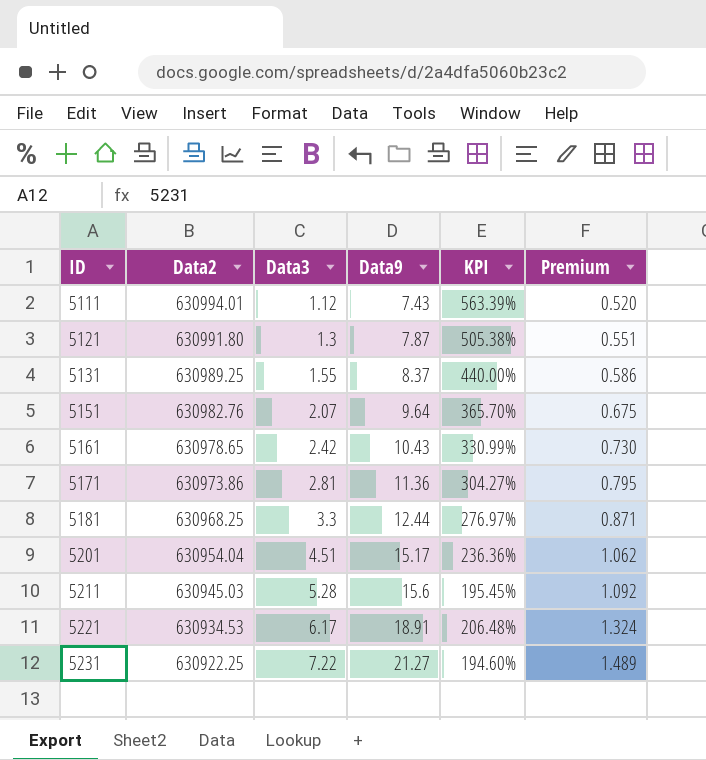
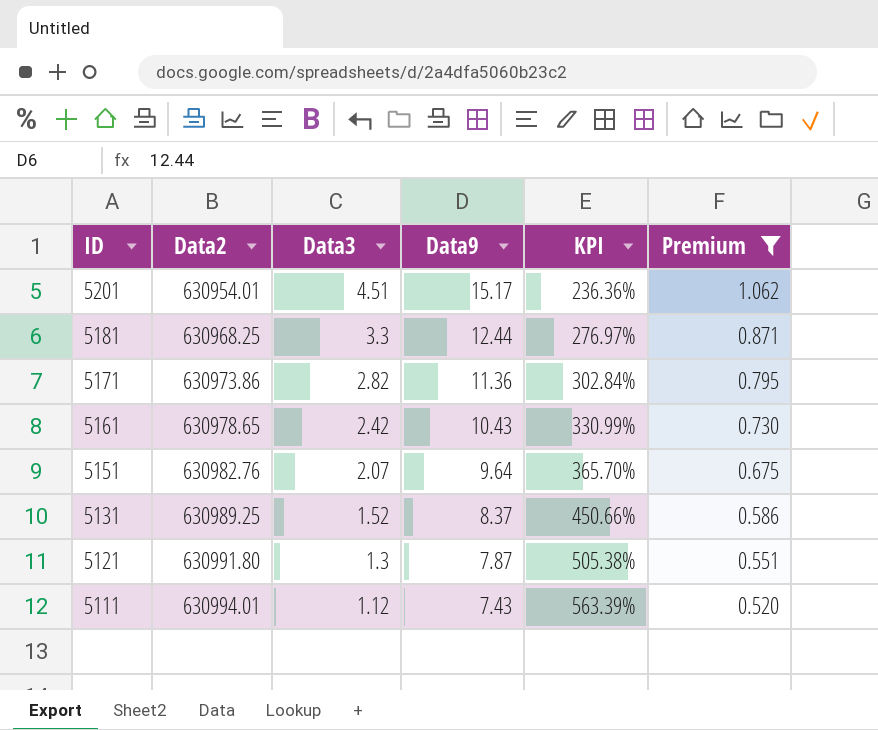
filter: none -> Premium <= 1.062
row order: ID ascending -> ID descending
5201 | Data2: 630954.04 -> 630954.01
5171 | Data3: 2.81 -> 2.82
5171 | KPI: 304.27% -> 302.84%
5131 | Data3: 1.55 -> 1.52
5131 | KPI: 440.00% -> 450.66%

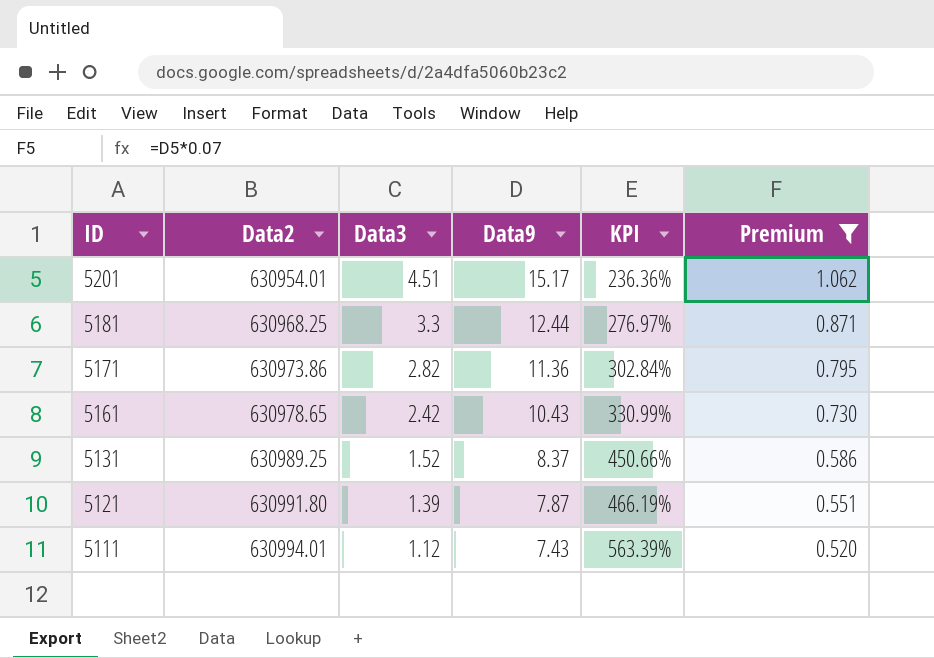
row 5151: 630982.76 | 2.07 | 9.64 | 365.70% | 0.675 -> none
5121 | Data3: 1.3 -> 1.39
5121 | KPI: 505.38% -> 466.19%

